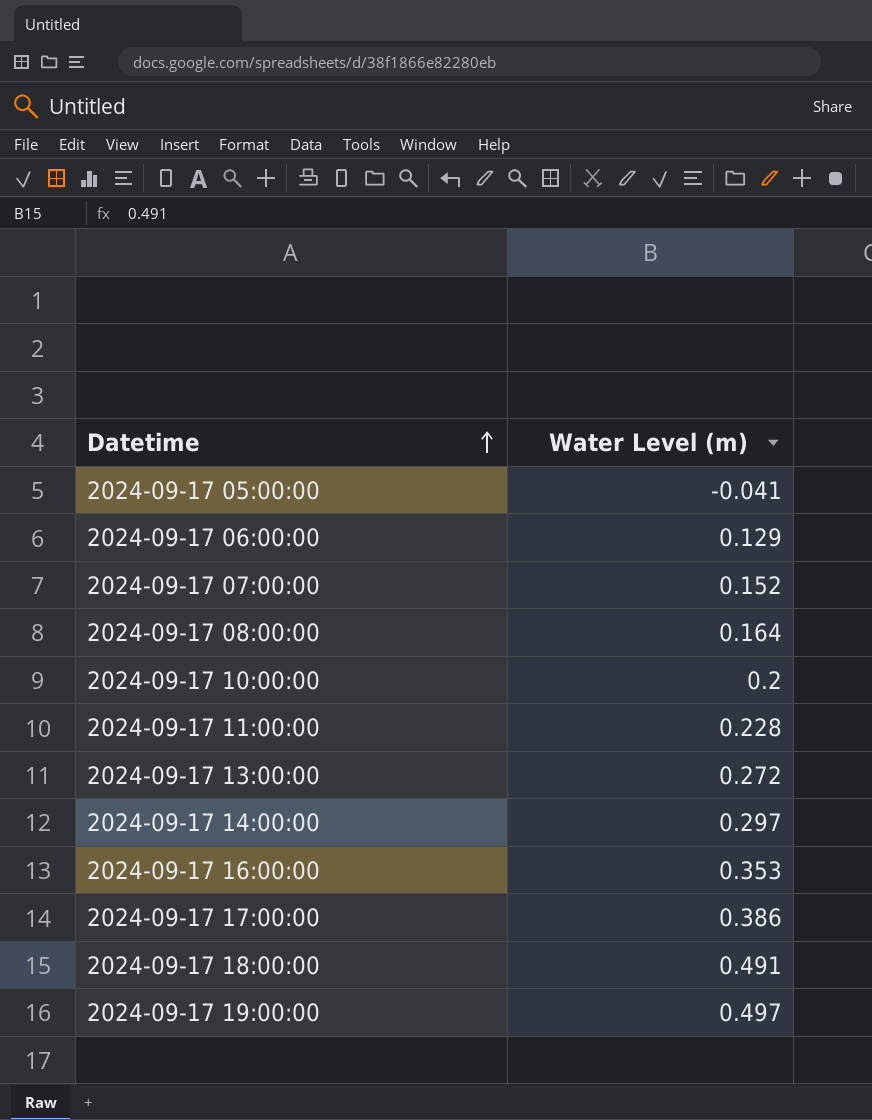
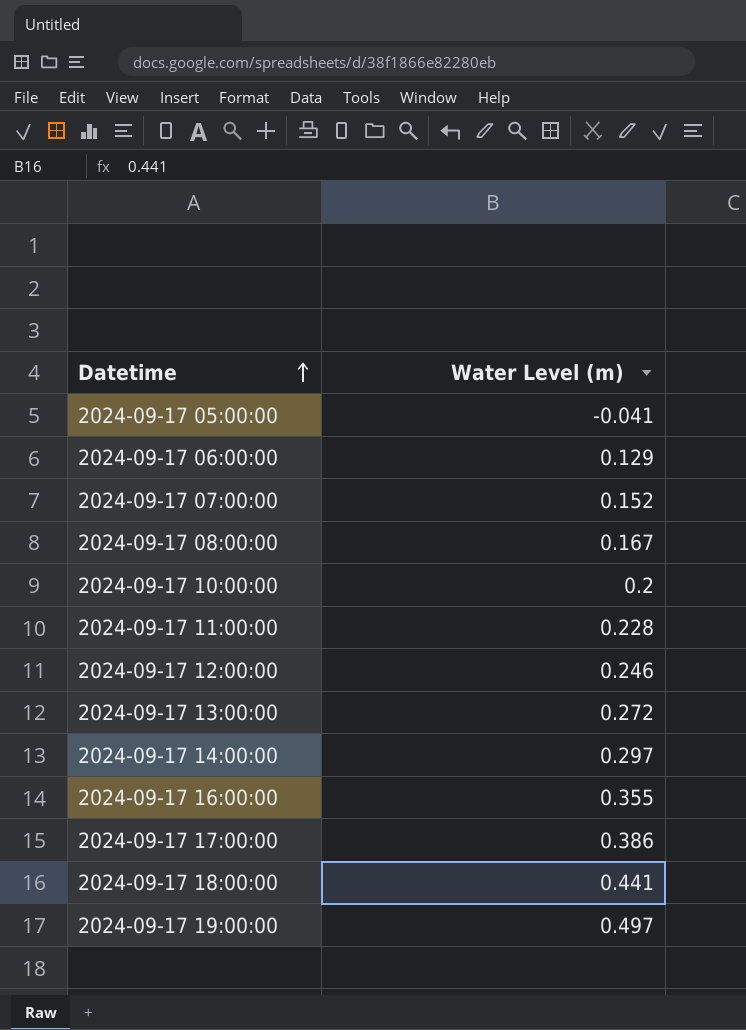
2024-09-17 08:00:00 | Water Level (m): 0.164 -> 0.167
row 2024-09-17 12:00:00: none -> 0.246
2024-09-17 16:00:00 | Water Level (m): 0.353 -> 0.355
2024-09-17 18:00:00 | Water Level (m): 0.491 -> 0.441

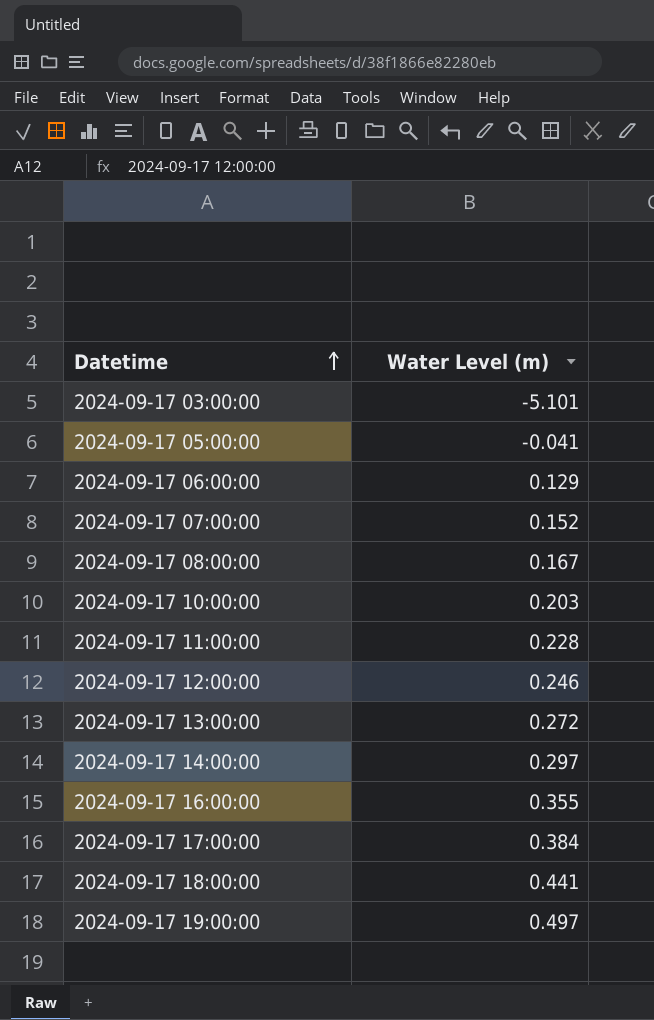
row 2024-09-17 03:00:00: none -> -5.101
2024-09-17 10:00:00 | Water Level (m): 0.2 -> 0.203
2024-09-17 17:00:00 | Water Level (m): 0.386 -> 0.384

